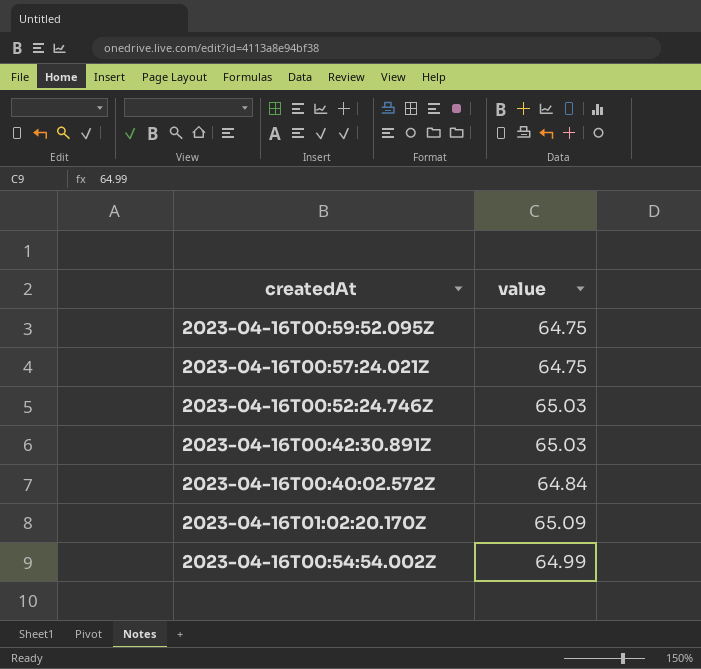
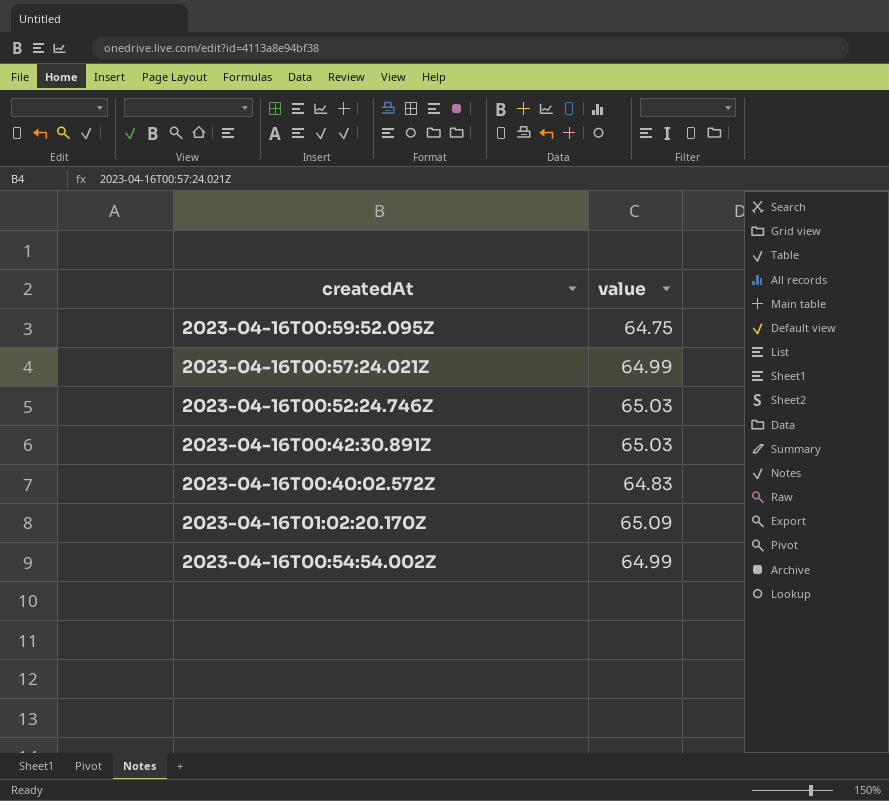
2023-04-16T00:57:24.021Z | value: 64.75 -> 64.99
2023-04-16T00:40:02.572Z | value: 64.84 -> 64.83

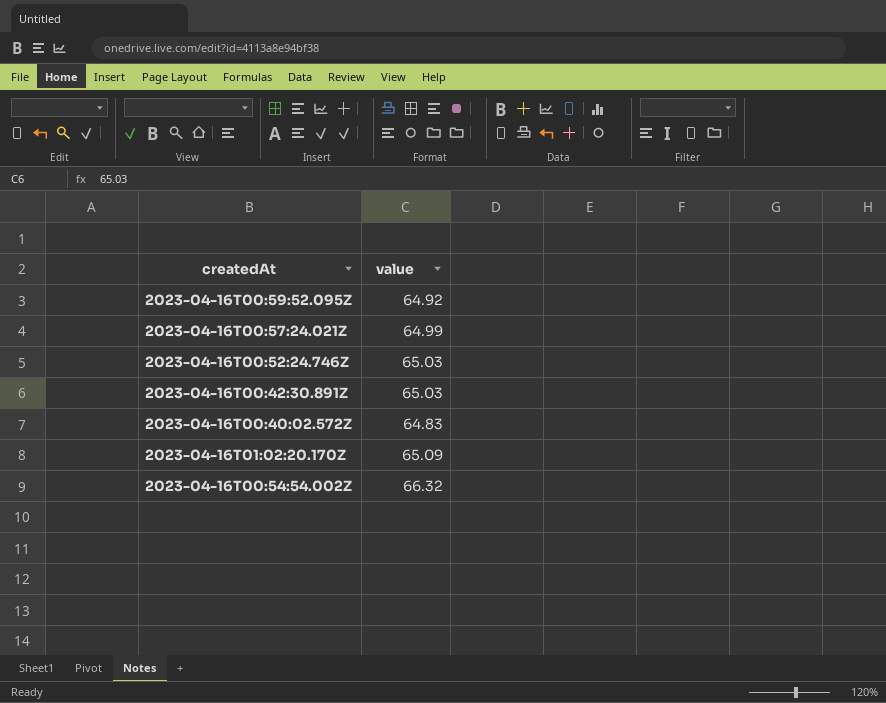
2023-04-16T00:59:52.095Z | value: 64.75 -> 64.92
2023-04-16T00:54:54.002Z | value: 64.99 -> 66.32

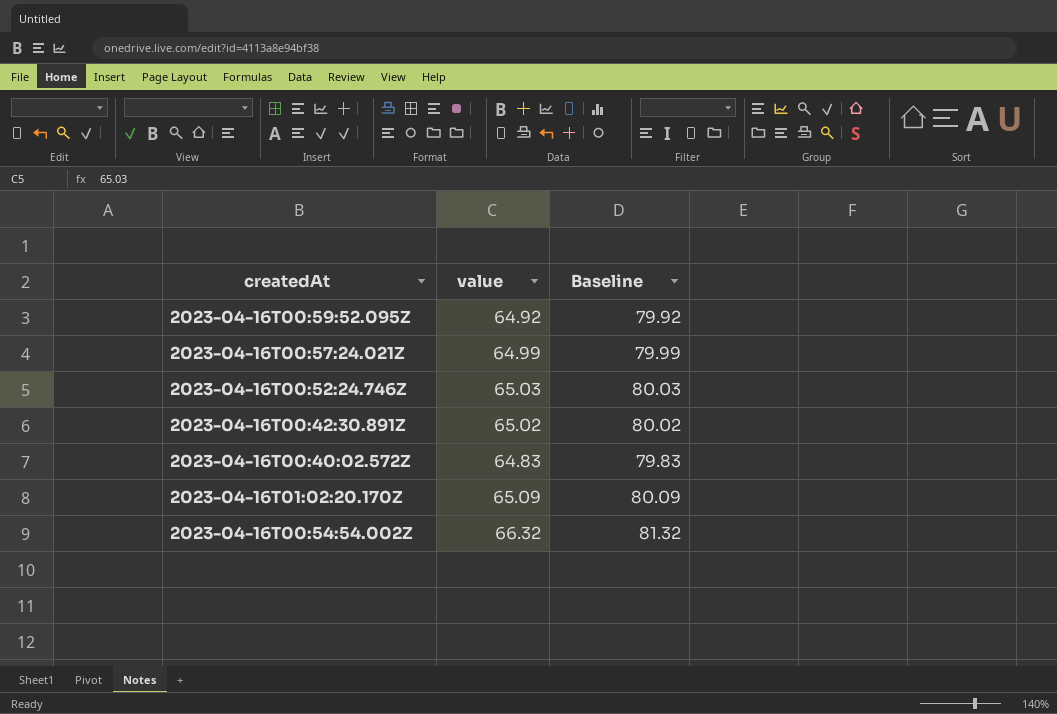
column Baseline | formula: none -> [value] + 15
2023-04-16T00:42:30.891Z | value: 65.03 -> 65.02

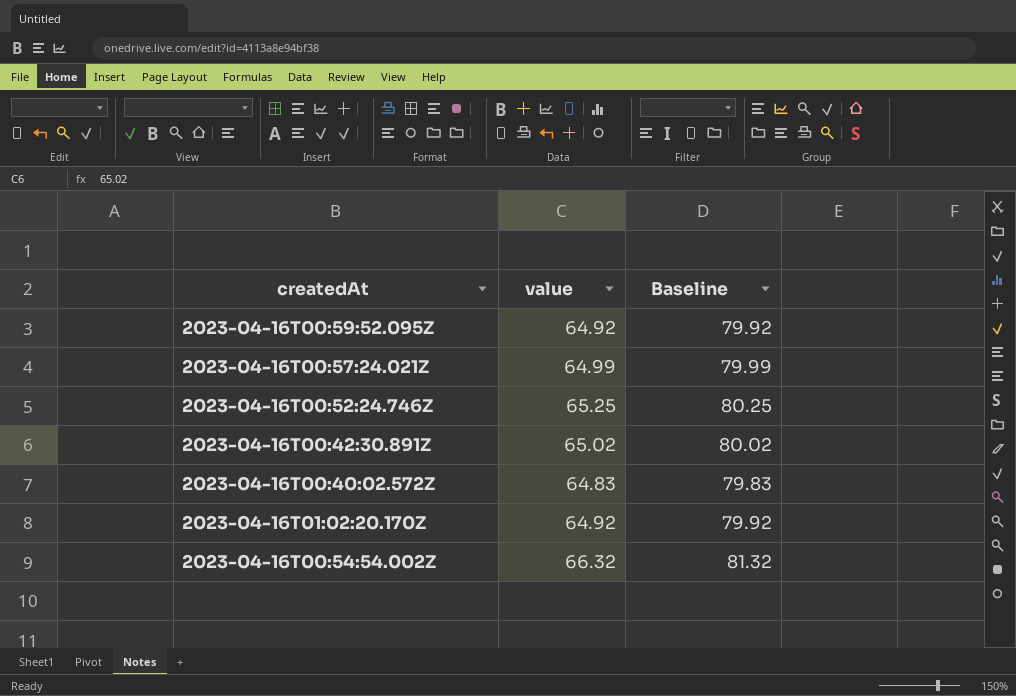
2023-04-16T00:52:24.746Z | value: 65.03 -> 65.25
2023-04-16T00:52:24.746Z | Baseline: 80.03 -> 80.25
2023-04-16T01:02:20.170Z | value: 65.09 -> 64.92
2023-04-16T01:02:20.170Z | Baseline: 80.09 -> 79.92

